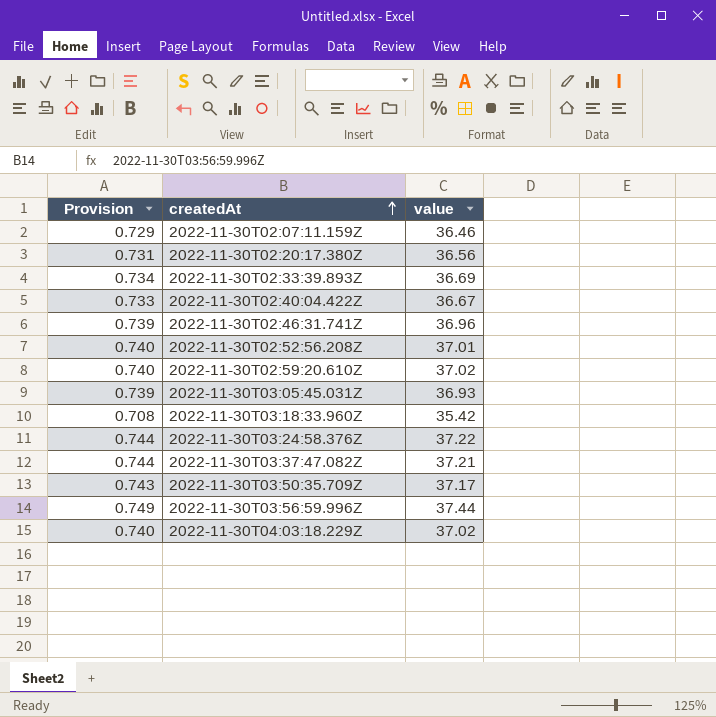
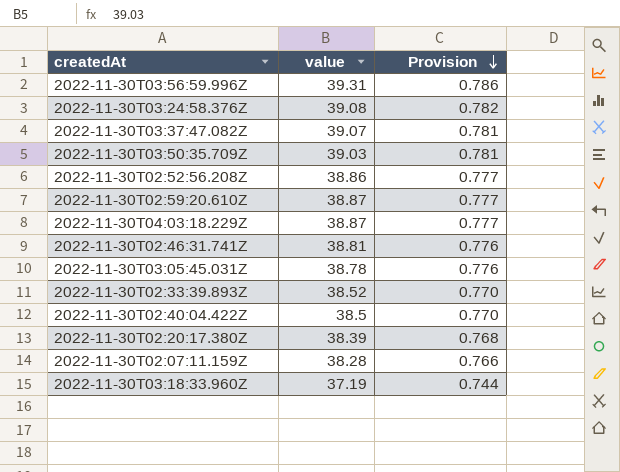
row order: createdAt ascending -> Provision descending
column Provision | position: 1 -> 3
2022-11-30T03:56:59.996Z | value: 37.44 -> 39.31
2022-11-30T03:56:59.996Z | Provision: 0.749 -> 0.786
2022-11-30T03:24:58.376Z | value: 37.22 -> 39.08
2022-11-30T03:24:58.376Z | Provision: 0.744 -> 0.782
2022-11-30T03:37:47.082Z | value: 37.21 -> 39.07
2022-11-30T03:37:47.082Z | Provision: 0.744 -> 0.781
2022-11-30T03:50:35.709Z | value: 37.17 -> 39.03
2022-11-30T03:50:35.709Z | Provision: 0.743 -> 0.781
2022-11-30T02:52:56.208Z | value: 37.01 -> 38.86
2022-11-30T02:52:56.208Z | Provision: 0.740 -> 0.777
2022-11-30T02:59:20.610Z | value: 37.02 -> 38.87
2022-11-30T02:59:20.610Z | Provision: 0.740 -> 0.777
2022-11-30T04:03:18.229Z | value: 37.02 -> 38.87
2022-11-30T04:03:18.229Z | Provision: 0.740 -> 0.777
2022-11-30T02:46:31.741Z | value: 36.96 -> 38.81
2022-11-30T02:46:31.741Z | Provision: 0.739 -> 0.776
2022-11-30T03:05:45.031Z | value: 36.93 -> 38.78
2022-11-30T03:05:45.031Z | Provision: 0.739 -> 0.776
2022-11-30T02:33:39.893Z | value: 36.69 -> 38.52
2022-11-30T02:33:39.893Z | Provision: 0.734 -> 0.770
2022-11-30T02:40:04.422Z | value: 36.67 -> 38.5
2022-11-30T02:40:04.422Z | Provision: 0.733 -> 0.770
2022-11-30T02:20:17.380Z | value: 36.56 -> 38.39
2022-11-30T02:20:17.380Z | Provision: 0.731 -> 0.768
2022-11-30T02:07:11.159Z | value: 36.46 -> 38.28
2022-11-30T02:07:11.159Z | Provision: 0.729 -> 0.766
2022-11-30T03:18:33.960Z | value: 35.42 -> 37.19
2022-11-30T03:18:33.960Z | Provision: 0.708 -> 0.744

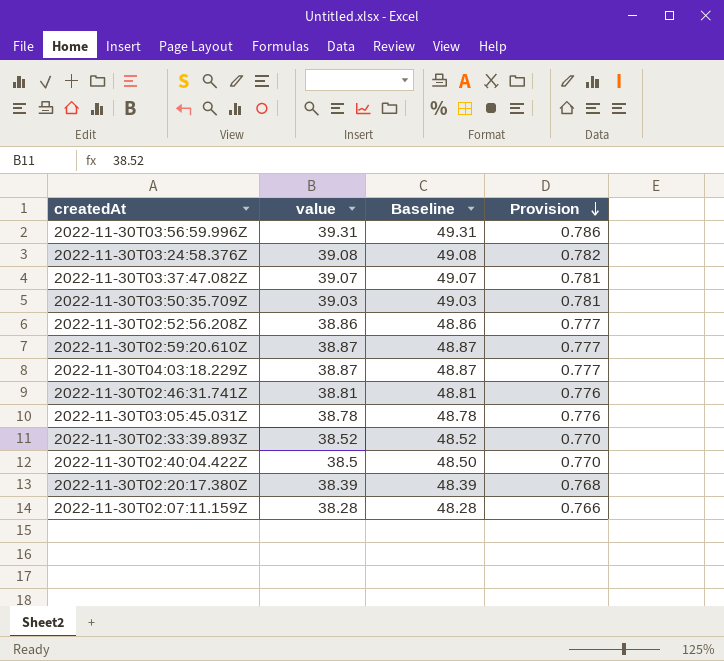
column Baseline | formula: none -> [value] + 10
row 2022-11-30T03:18:33.960Z: 37.19 | 0.744 -> none

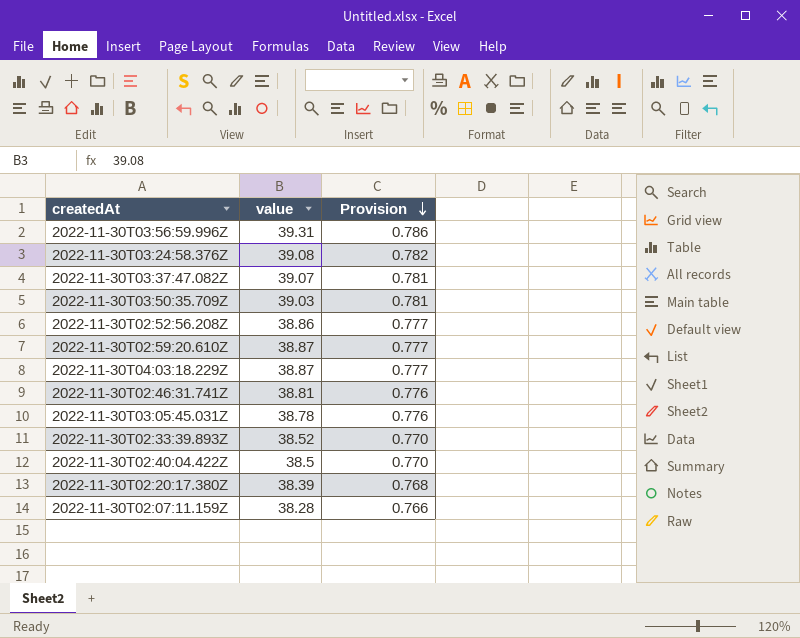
column Baseline | formula: [value] + 10 -> none

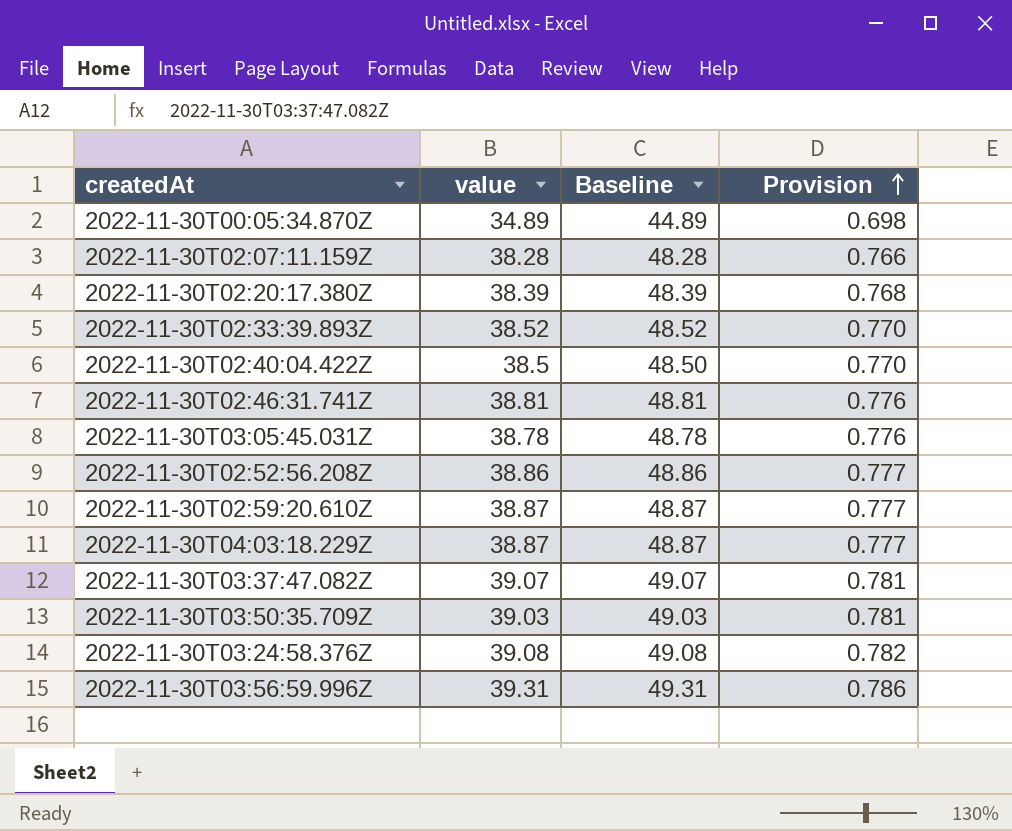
row order: Provision descending -> Provision ascending
column Baseline | formula: none -> [value] + 10
row 2022-11-30T00:05:34.870Z: none -> 34.89 | 44.89 | 0.698

